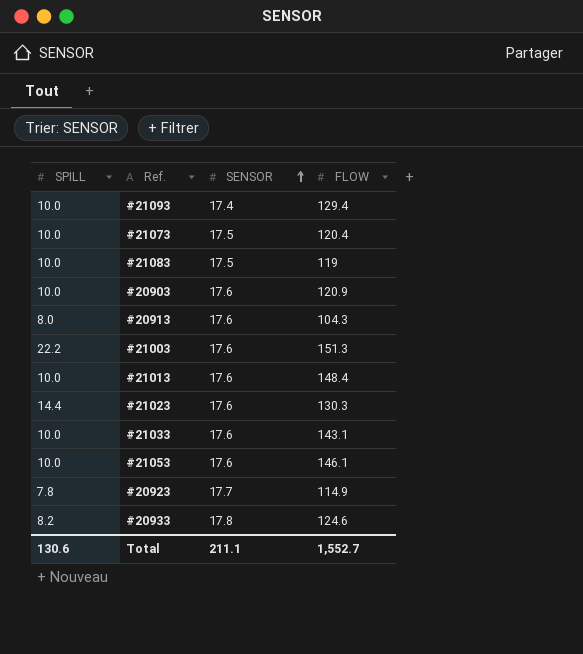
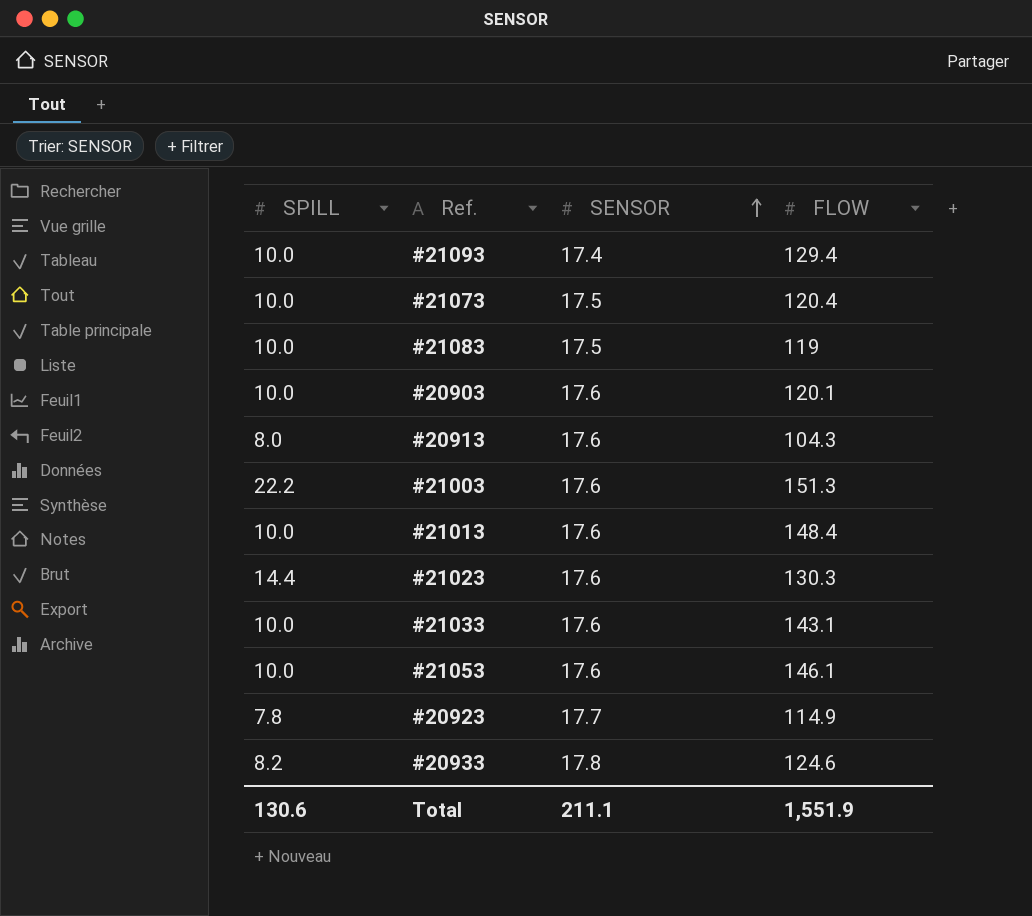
#20903 | FLOW: 120.9 -> 120.1
Total | FLOW: 1,552.7 -> 1,551.9

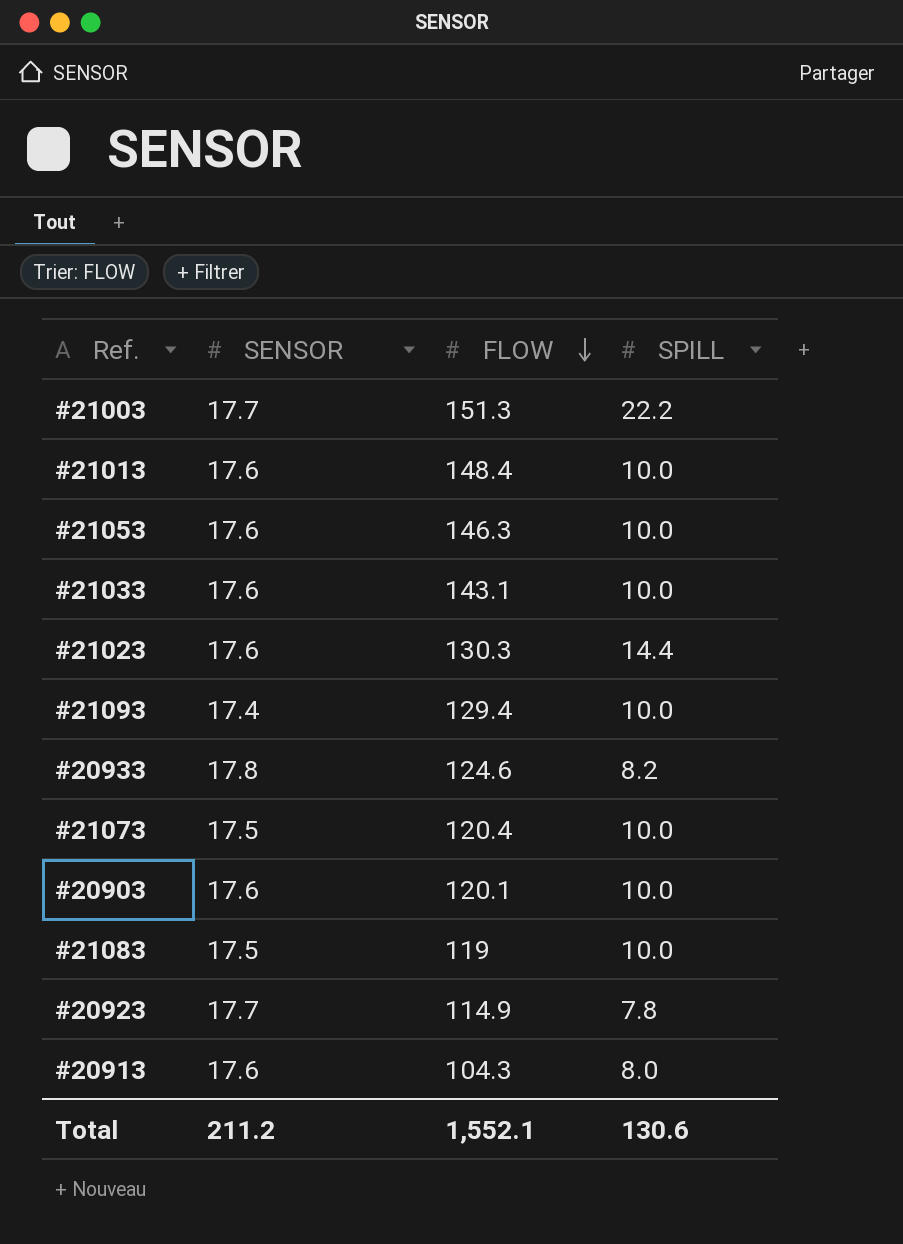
row order: SENSOR ascending -> FLOW descending
column SPILL | position: 1 -> 4
#21003 | SENSOR: 17.6 -> 17.7
#21053 | FLOW: 146.1 -> 146.3
Total | SENSOR: 211.1 -> 211.2
Total | FLOW: 1,551.9 -> 1,552.1

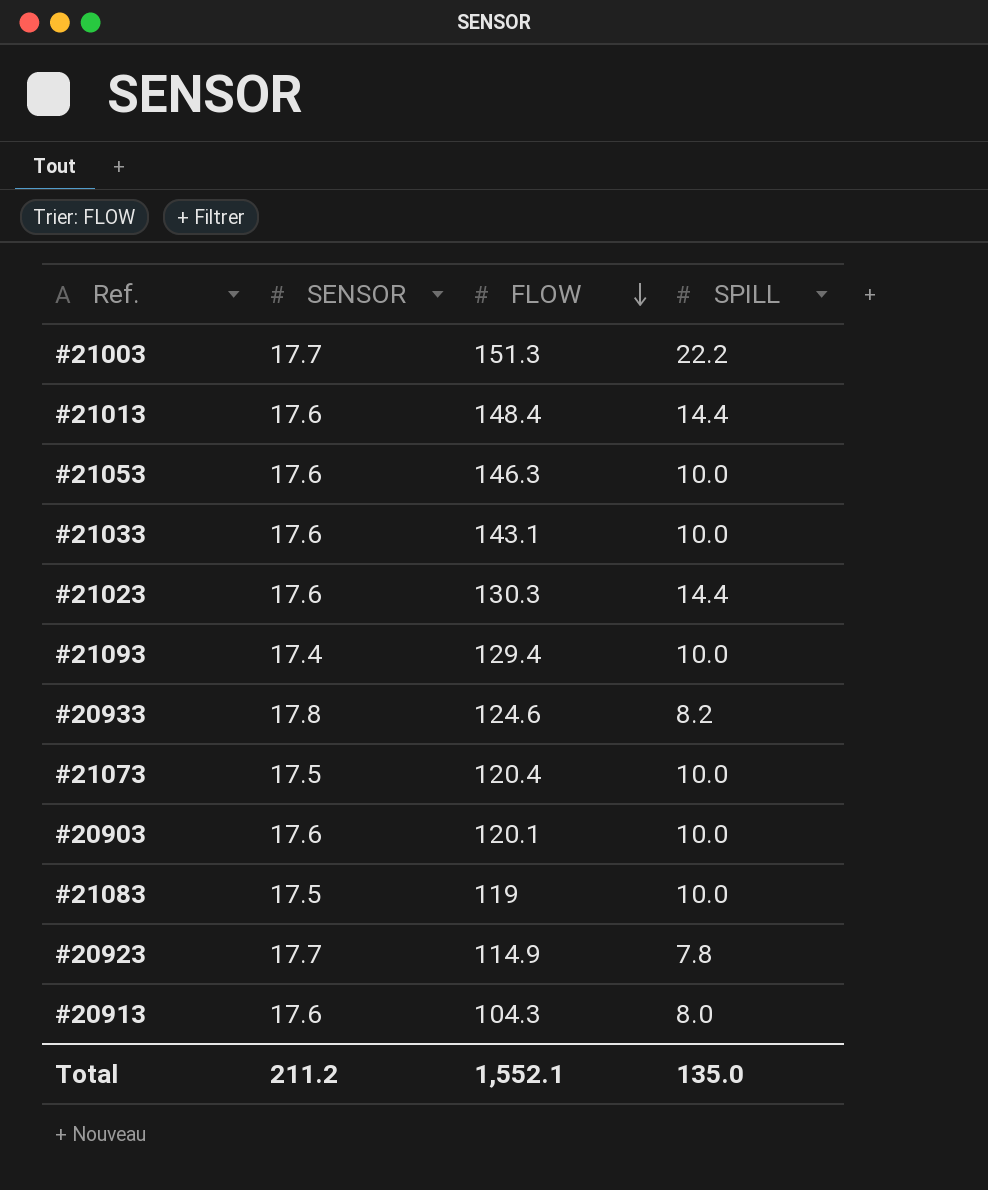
#21013 | SPILL: 10.0 -> 14.4
Total | SPILL: 130.6 -> 135.0

